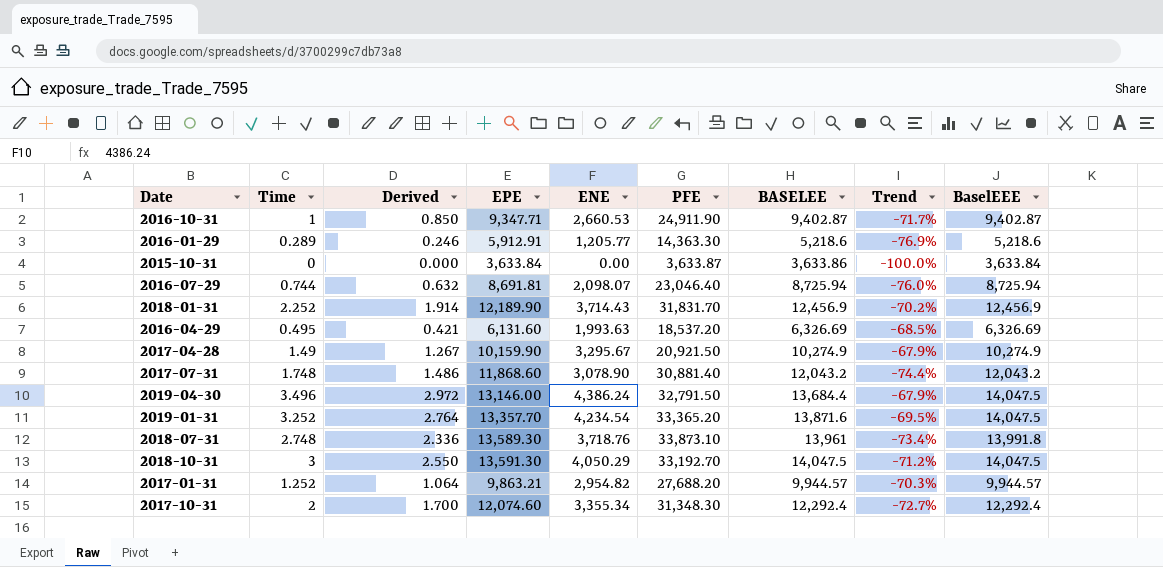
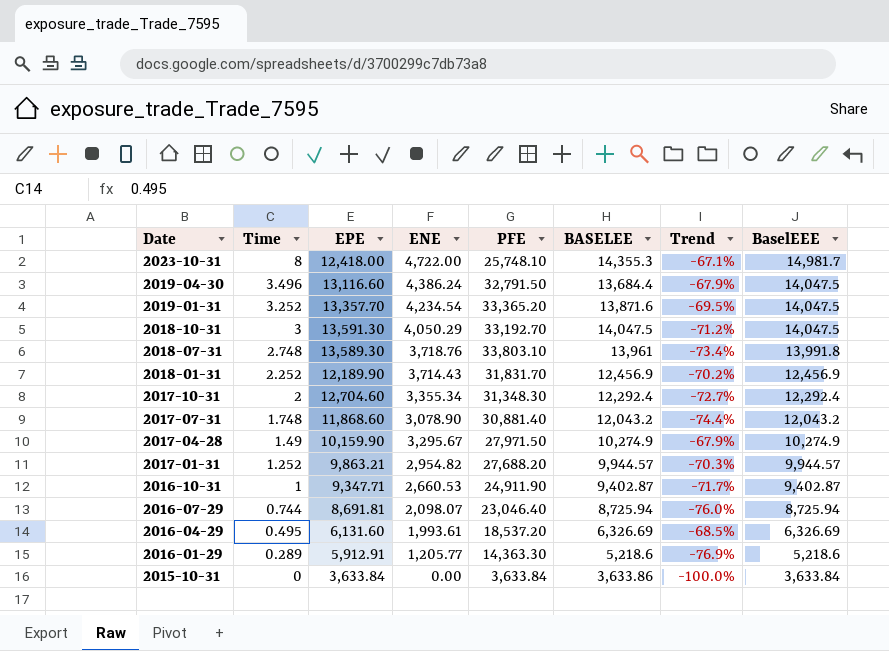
row order: none -> Date descending
column Derived | formula: [Time] * 0.85 -> none
row 2023-10-31: none -> 8 | 12,418.00 | 4,722.00 | 25,748.10 | 14,355.3 | -67.1% | 14,981.7
2019-04-30 | EPE: 13,146.00 -> 13,116.60
2018-07-31 | PFE: 33,873.10 -> 33,803.10
2017-10-31 | EPE: 12,074.60 -> 12,704.60
2017-04-28 | PFE: 20,921.50 -> 27,971.50
2016-04-29 | ENE: 1,993.63 -> 1,993.61
2015-10-31 | PFE: 3,633.87 -> 3,633.84

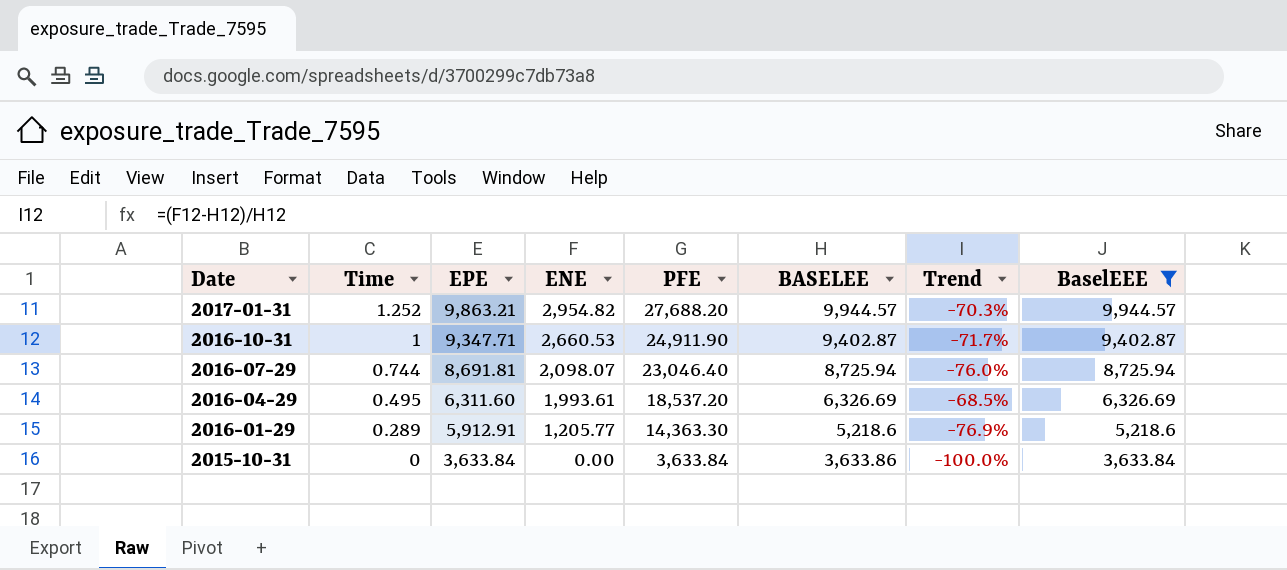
filter: none -> BaselEEE <= 9,944.57
2016-04-29 | EPE: 6,131.60 -> 6,311.60

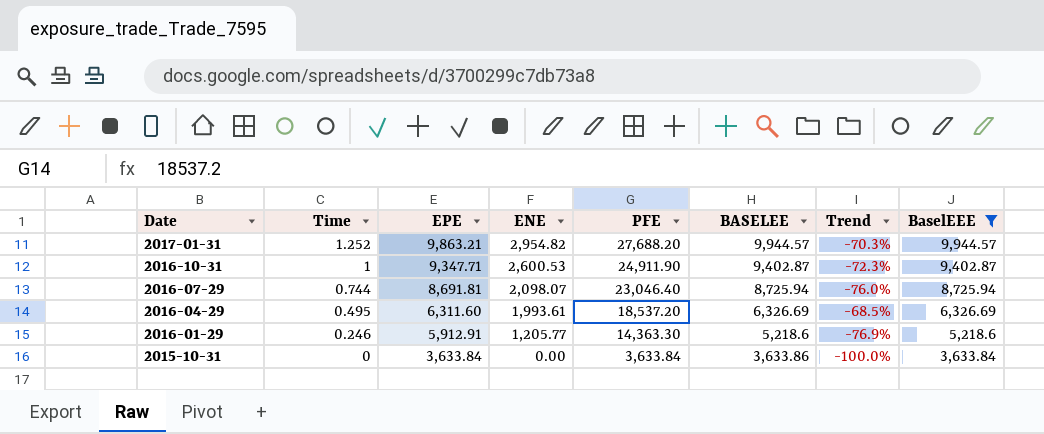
2016-10-31 | ENE: 2,660.53 -> 2,600.53
2016-10-31 | Trend: -71.7% -> -72.3%
2016-01-29 | Time: 0.289 -> 0.246

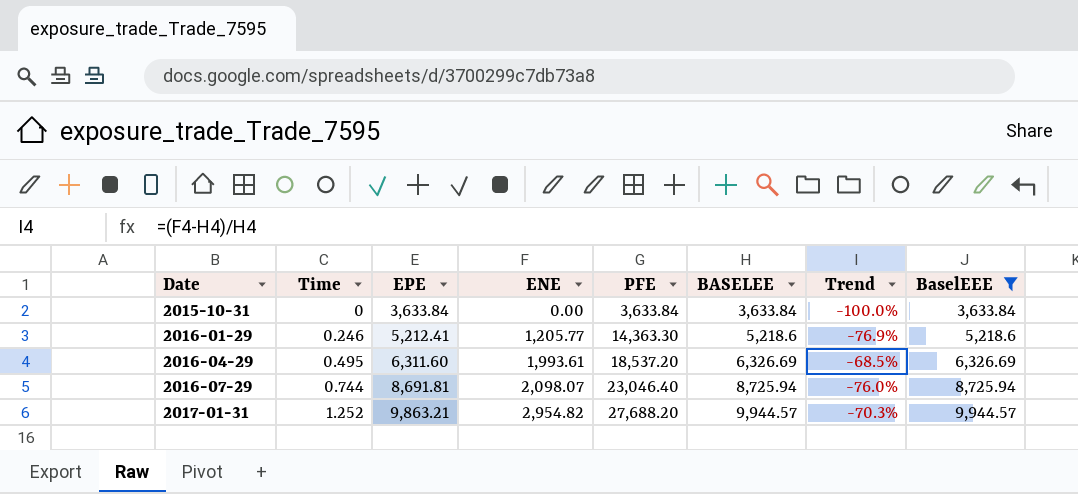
row order: Date descending -> Date ascending
row 2016-10-31: 1 | 9,347.71 | 2,600.53 | 24,911.90 | 9,402.87 | -72.3% | 9,402.87 -> none
2015-10-31 | BASELEE: 3,633.86 -> 3,633.84
2016-01-29 | EPE: 5,912.91 -> 5,212.41

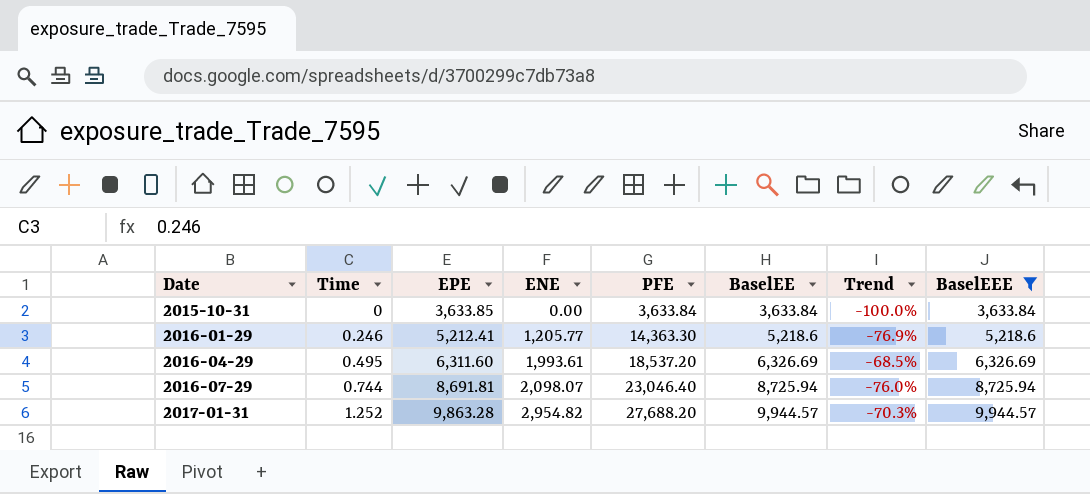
column name: BASELEE -> BaselEE
2015-10-31 | EPE: 3,633.84 -> 3,633.85
2017-01-31 | EPE: 9,863.21 -> 9,863.28

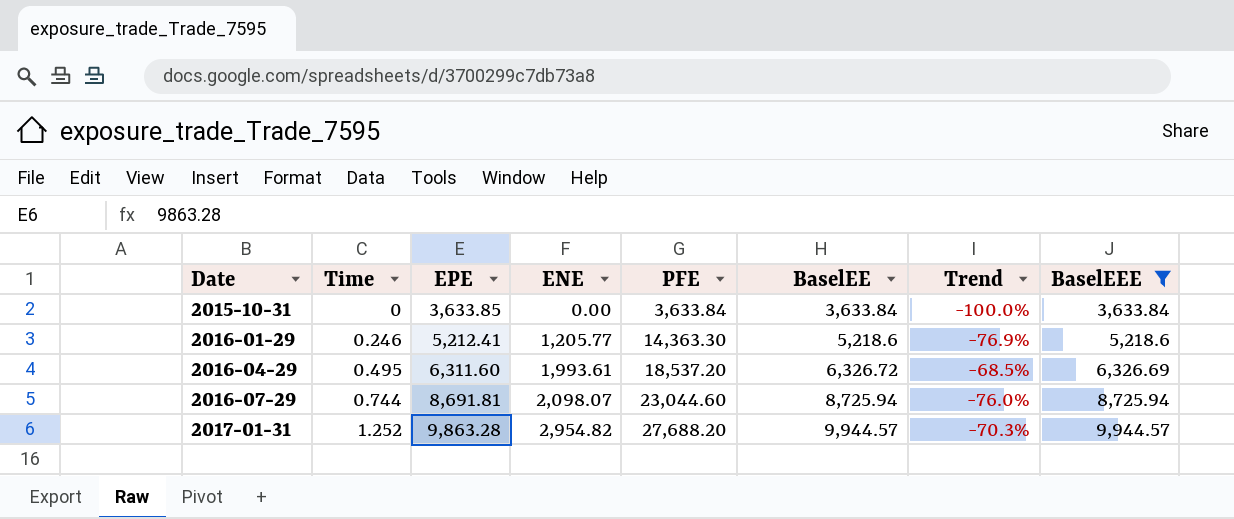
2016-04-29 | BaselEE: 6,326.69 -> 6,326.72
2016-07-29 | PFE: 23,046.40 -> 23,044.60

